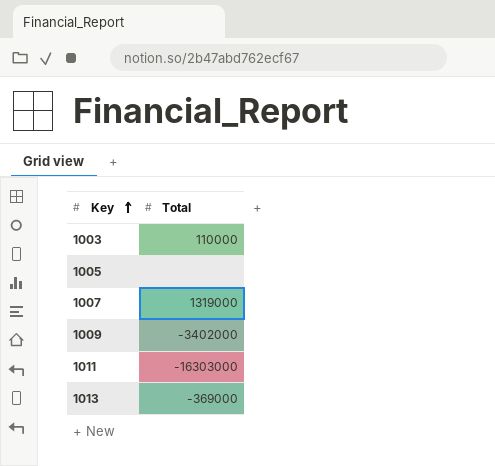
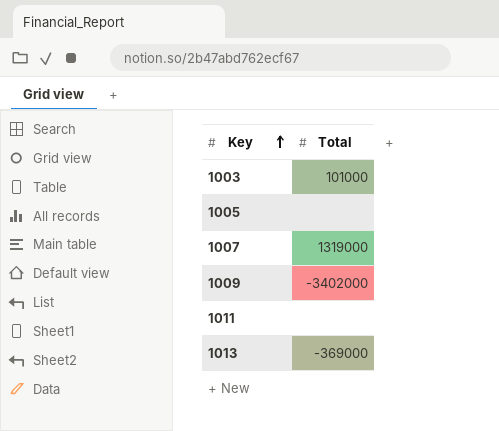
1003 | Total: 110000 -> 101000
1011 | Total: -16303000 -> none

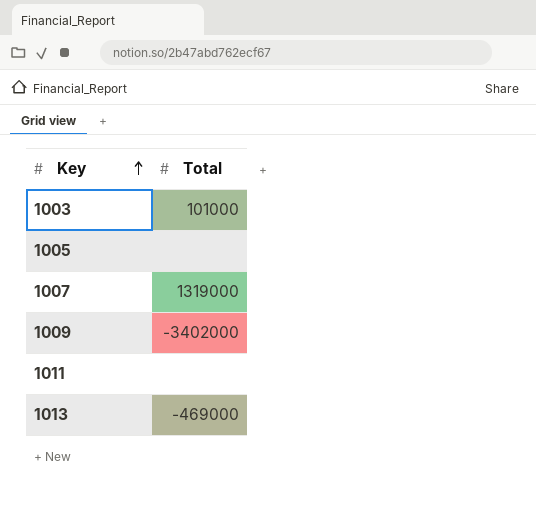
1013 | Total: -369000 -> -469000

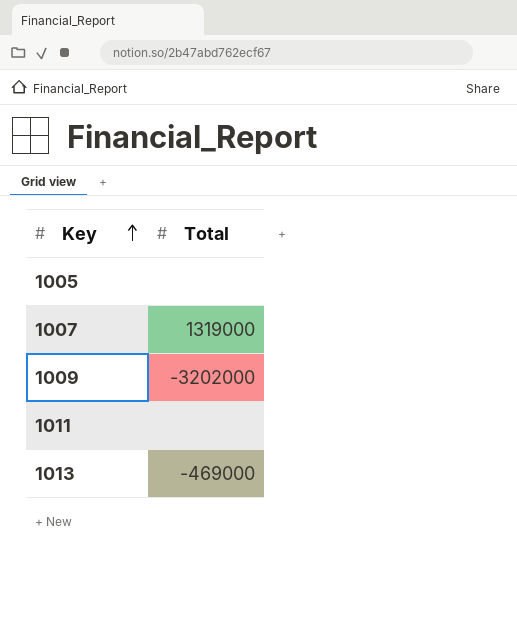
row 1003: 101000 -> none
1009 | Total: -3402000 -> -3202000

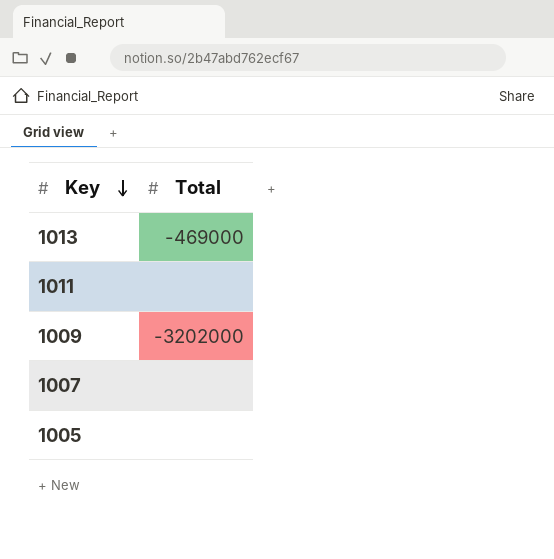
row order: Key ascending -> Key descending
1007 | Total: 1319000 -> none

